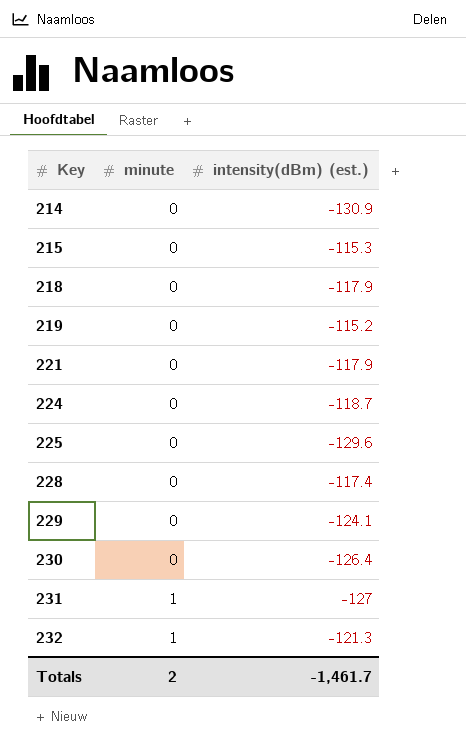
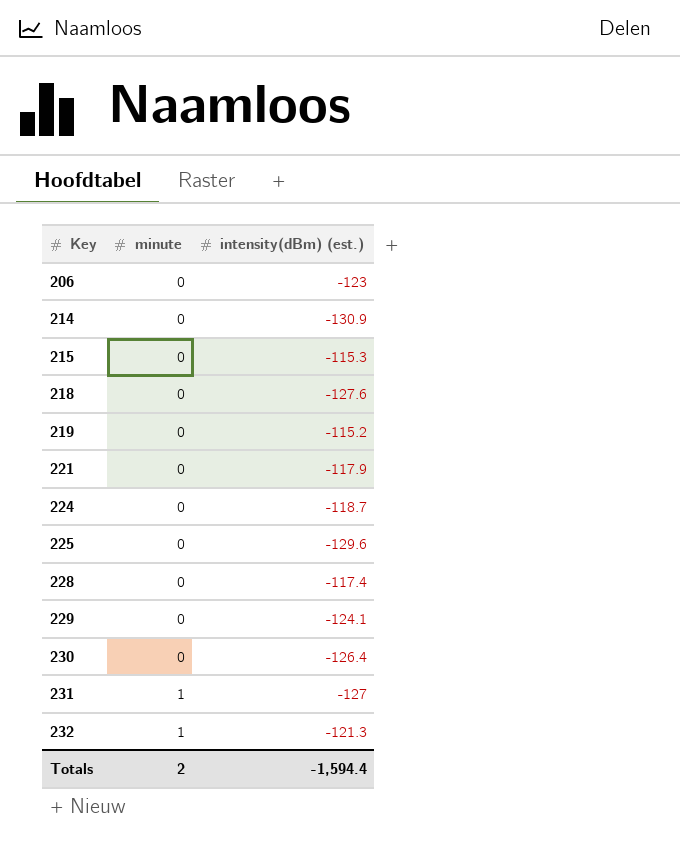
row 206: none -> 0 | -123
218 | intensity(dBm) (est.): -117.9 -> -127.6
Totals | intensity(dBm) (est.): -1,461.7 -> -1,594.4

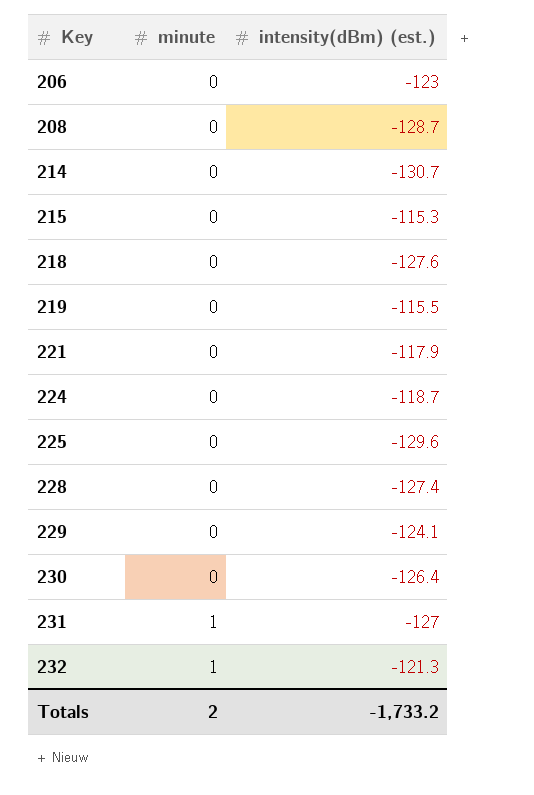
row 208: none -> 0 | -128.7
214 | intensity(dBm) (est.): -130.9 -> -130.7
219 | intensity(dBm) (est.): -115.2 -> -115.5
228 | intensity(dBm) (est.): -117.4 -> -127.4
Totals | intensity(dBm) (est.): -1,594.4 -> -1,733.2

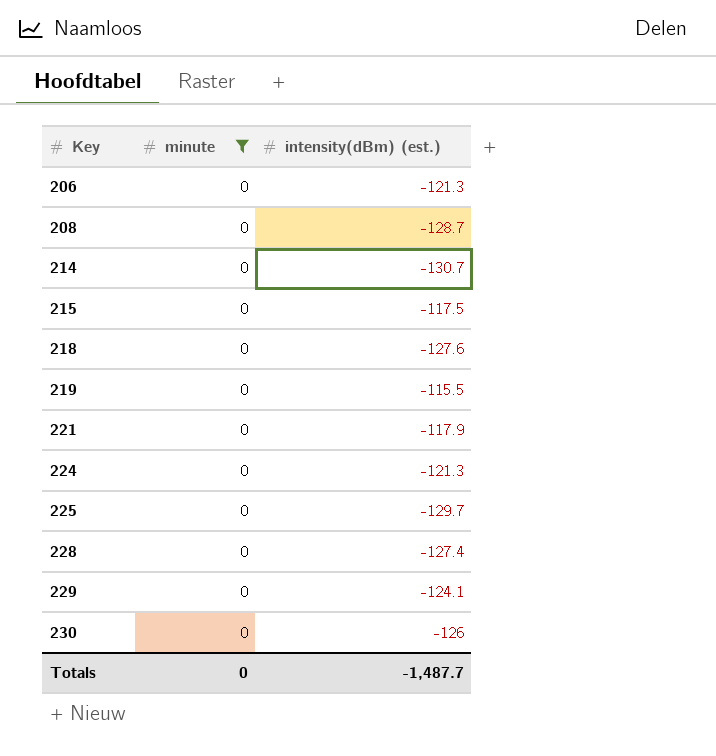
filter: none -> minute = 0
206 | intensity(dBm) (est.): -123 -> -121.3
215 | intensity(dBm) (est.): -115.3 -> -117.5
224 | intensity(dBm) (est.): -118.7 -> -121.3
225 | intensity(dBm) (est.): -129.6 -> -129.7
230 | intensity(dBm) (est.): -126.4 -> -126
Totals | minute: 2 -> 0
Totals | intensity(dBm) (est.): -1,733.2 -> -1,487.7

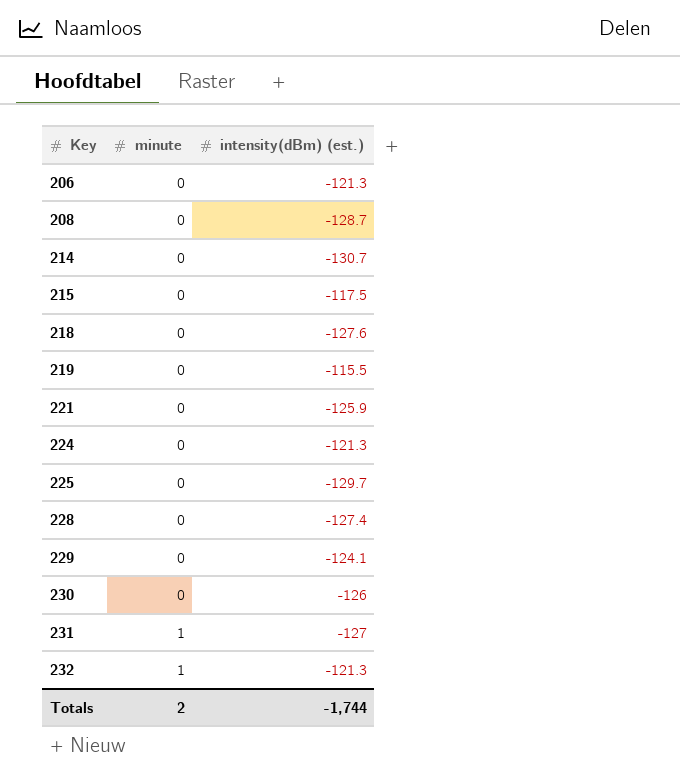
filter: minute = 0 -> none
221 | intensity(dBm) (est.): -117.9 -> -125.9
Totals | minute: 0 -> 2
Totals | intensity(dBm) (est.): -1,487.7 -> -1,744

